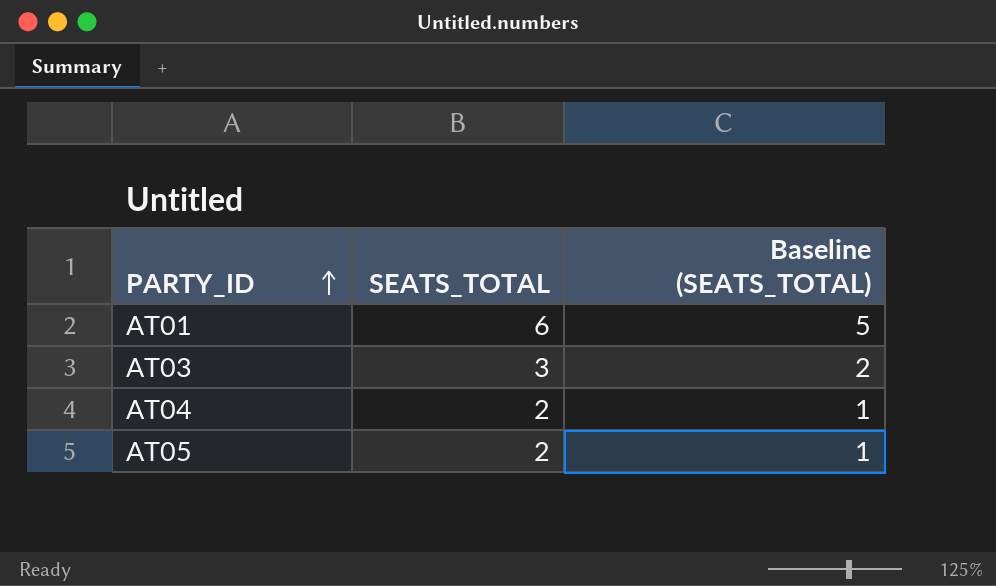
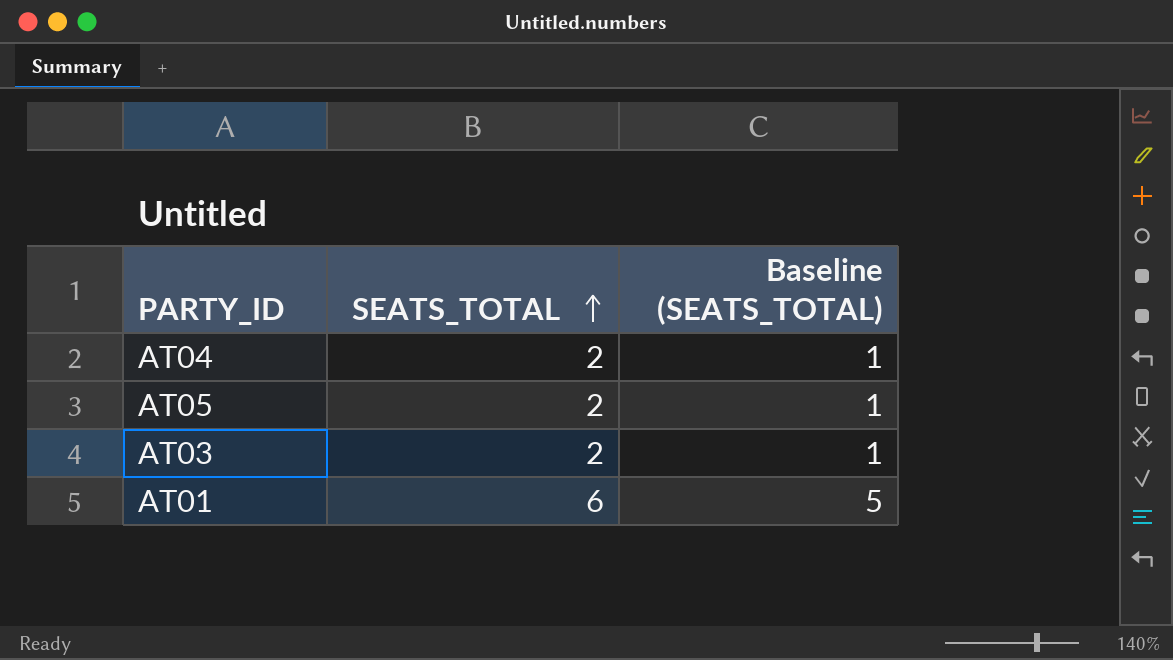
row order: PARTY_ID ascending -> SEATS_TOTAL ascending
AT03 | SEATS_TOTAL: 3 -> 2
AT03 | Baseline (SEATS_TOTAL): 2 -> 1

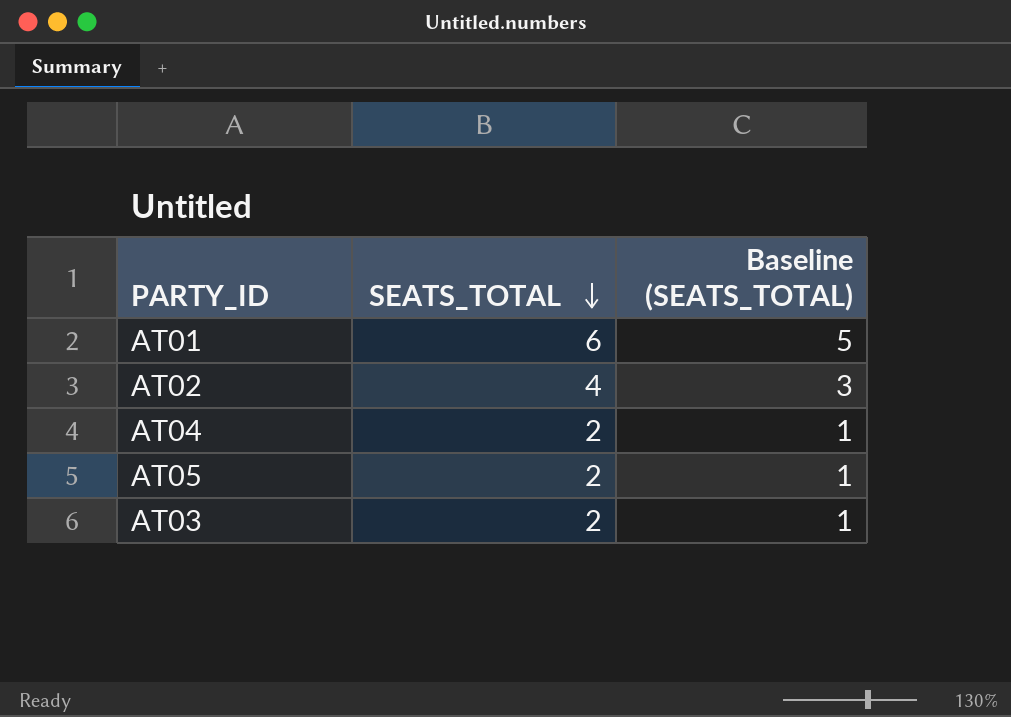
row order: SEATS_TOTAL ascending -> SEATS_TOTAL descending
row AT02: none -> 4 | 3

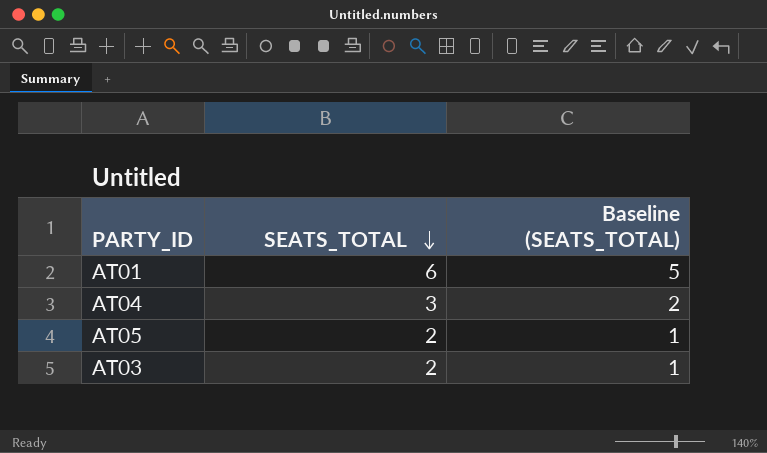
row AT02: 4 | 3 -> none
AT04 | SEATS_TOTAL: 2 -> 3
AT04 | Baseline (SEATS_TOTAL): 1 -> 2

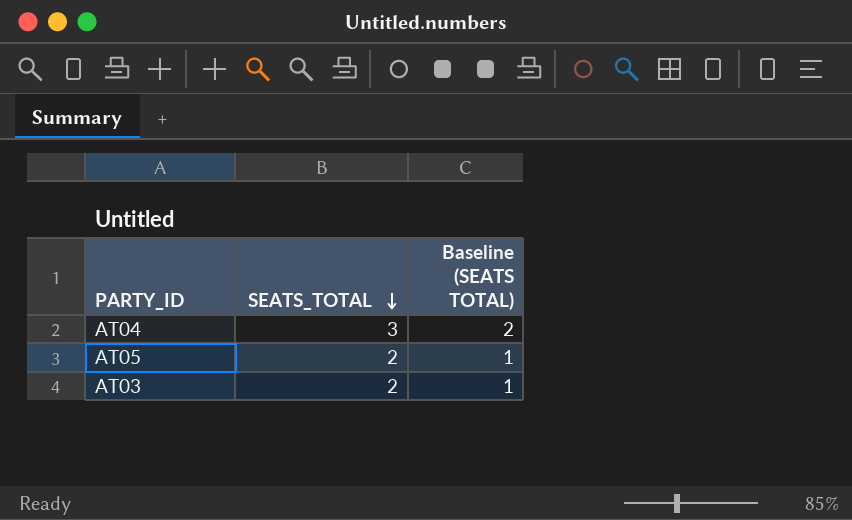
column name: Baseline (SEATS_TOTAL) -> Baseline (SEATS TOTAL)
row AT01: 6 | 5 -> none

